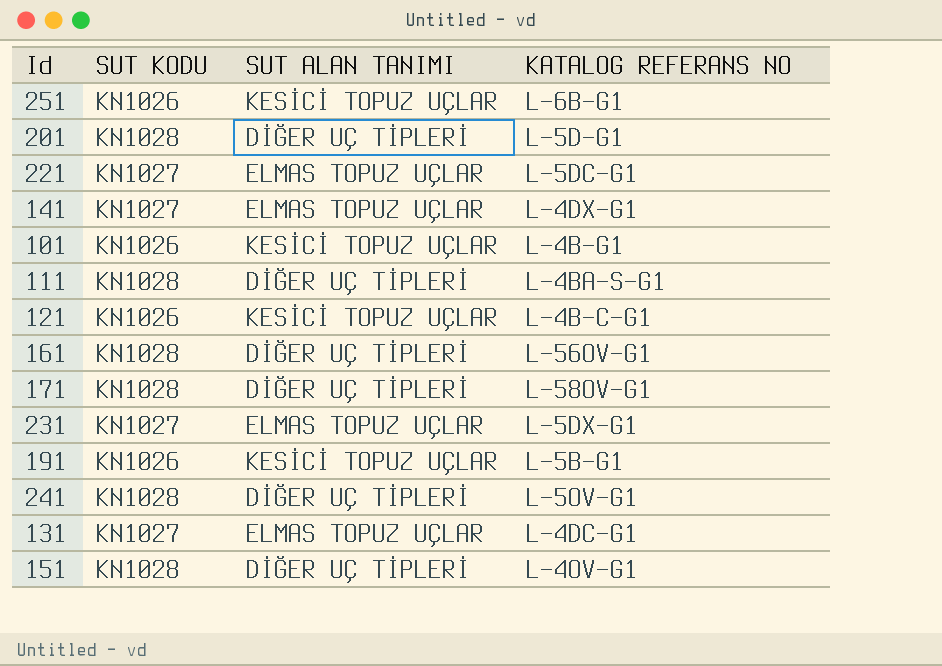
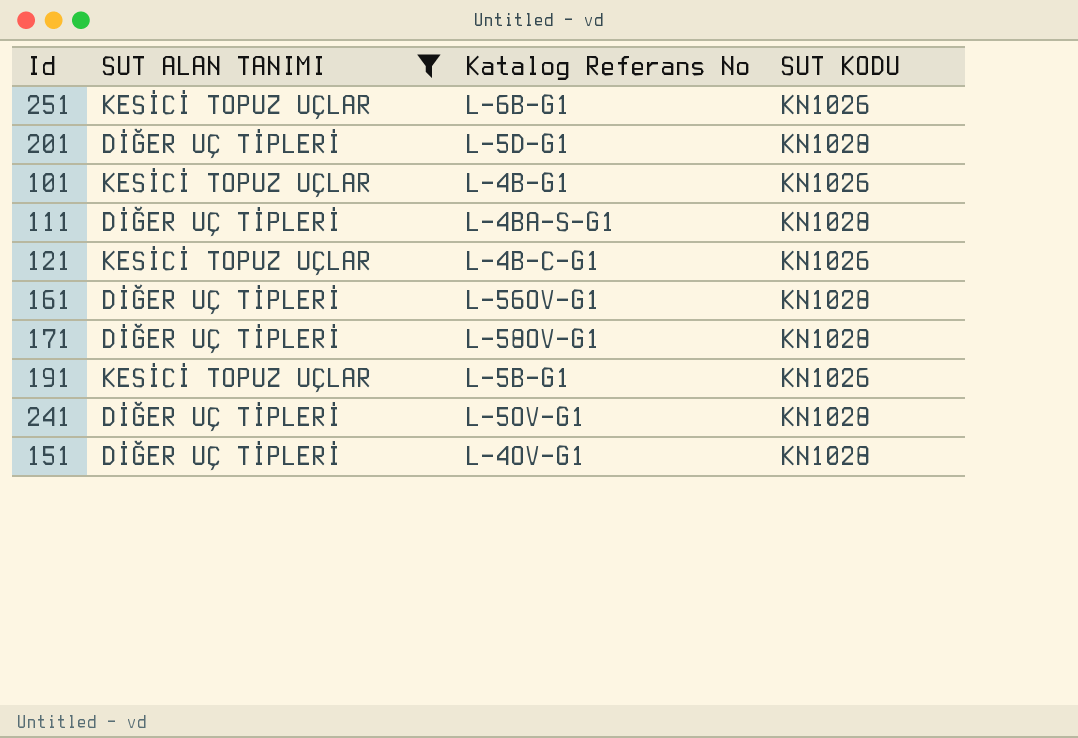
filter: none -> SUT ALAN TANIMI != ELMAS TOPUZ UÇLAR
column name: KATALOG REFERANS NO -> Katalog Referans No
column SUT KODU | position: 2 -> 4

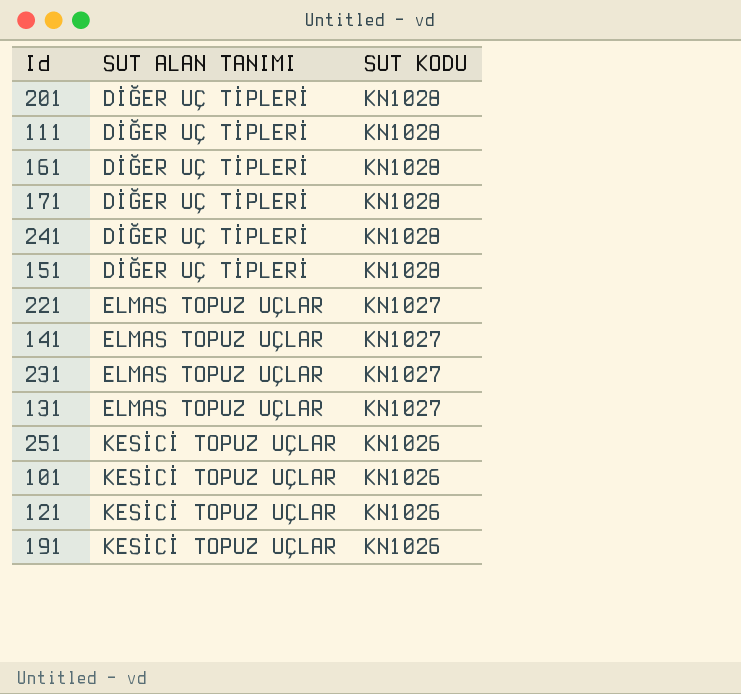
filter: SUT ALAN TANIMI != ELMAS TOPUZ UÇLAR -> none
row order: none -> SUT ALAN TANIMI ascending
column Katalog Referans No | position: 3 -> none

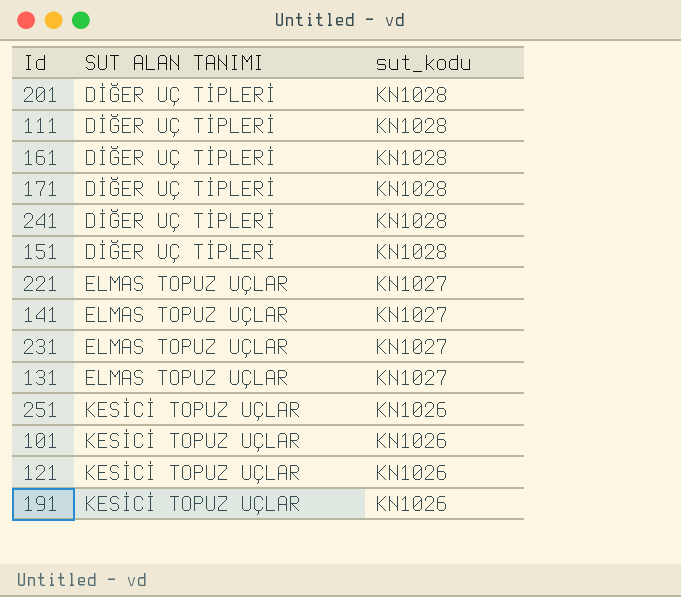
column name: SUT KODU -> sut_kodu

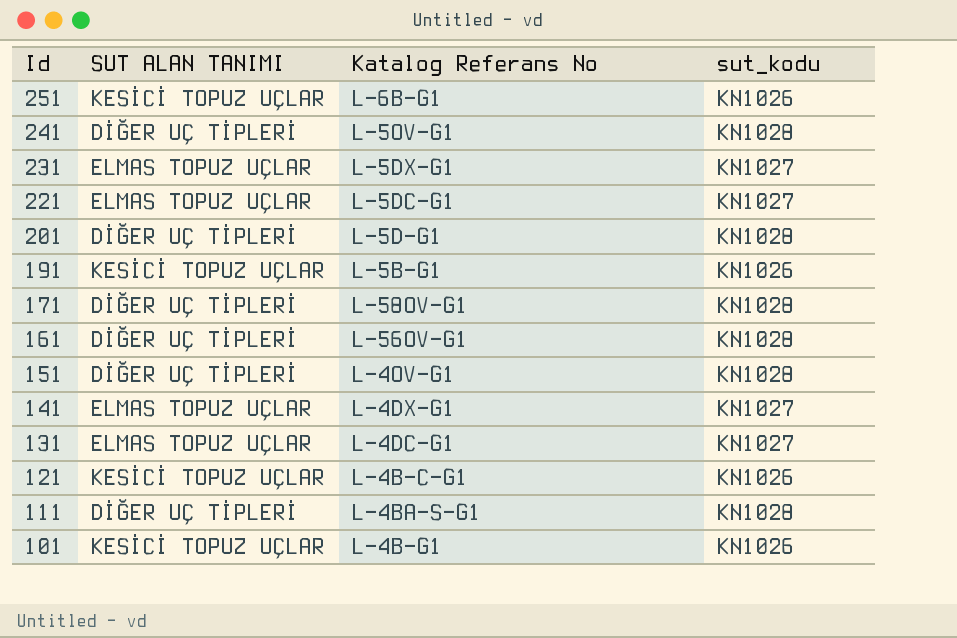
row order: SUT ALAN TANIMI ascending -> Id descending
column Katalog Referans No | position: none -> 3

